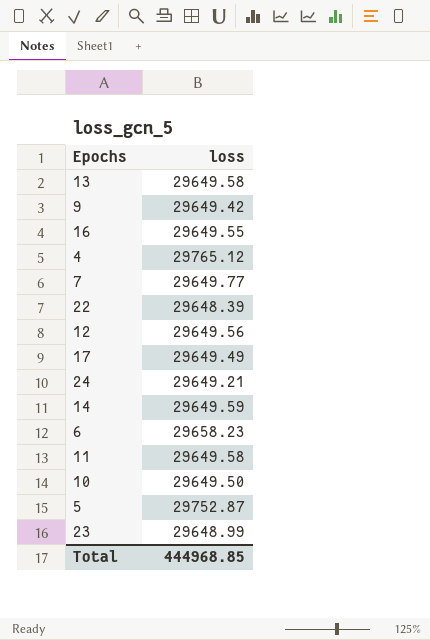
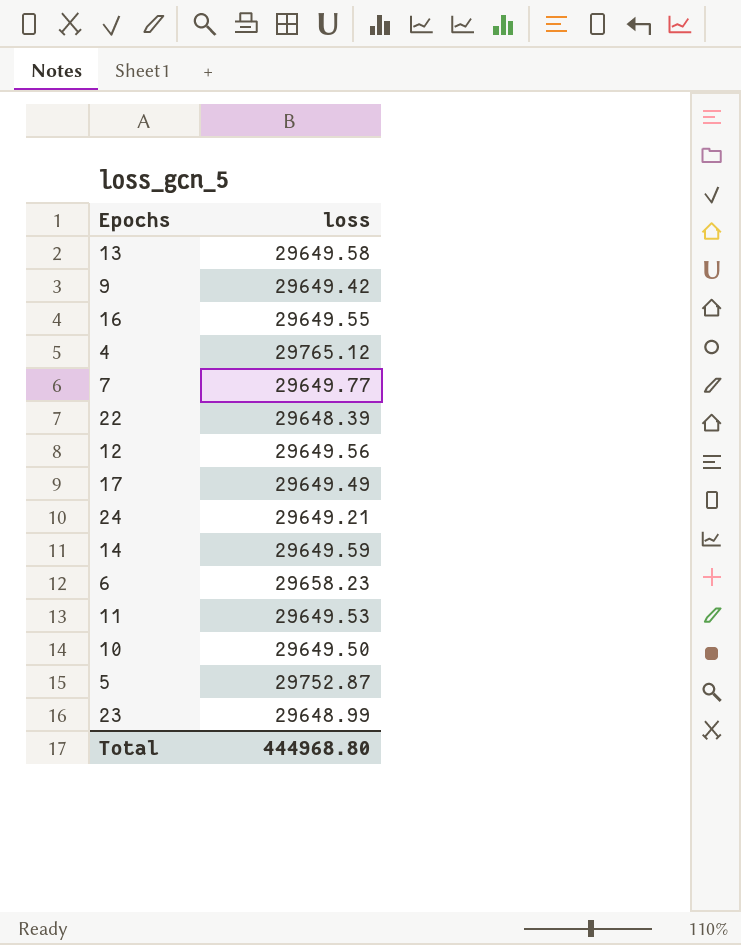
11 | loss: 29649.58 -> 29649.53
Total | loss: 444968.85 -> 444968.80

